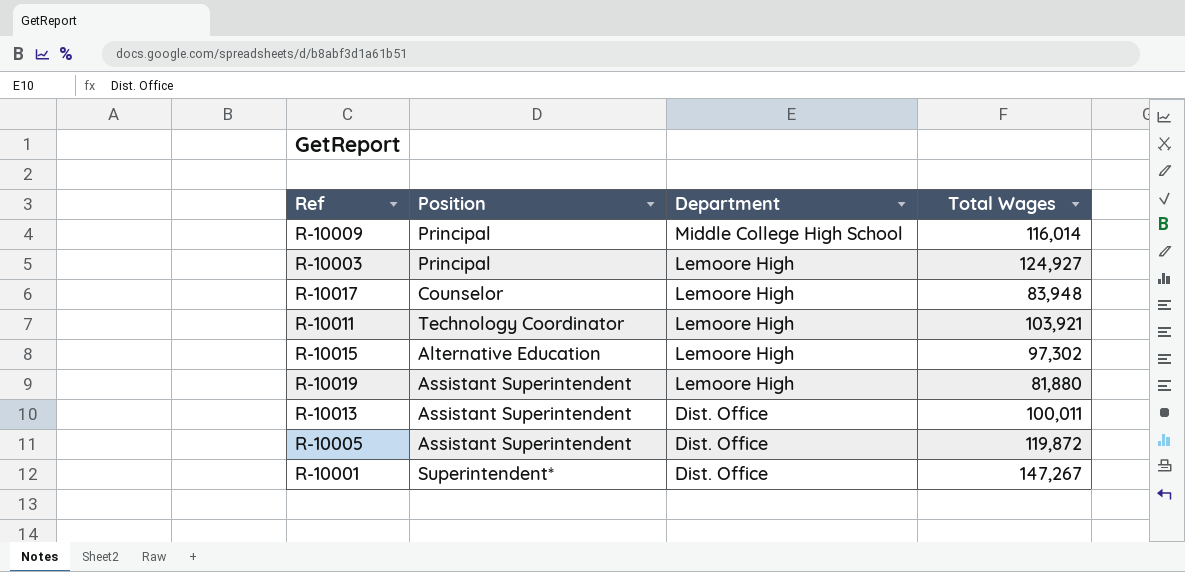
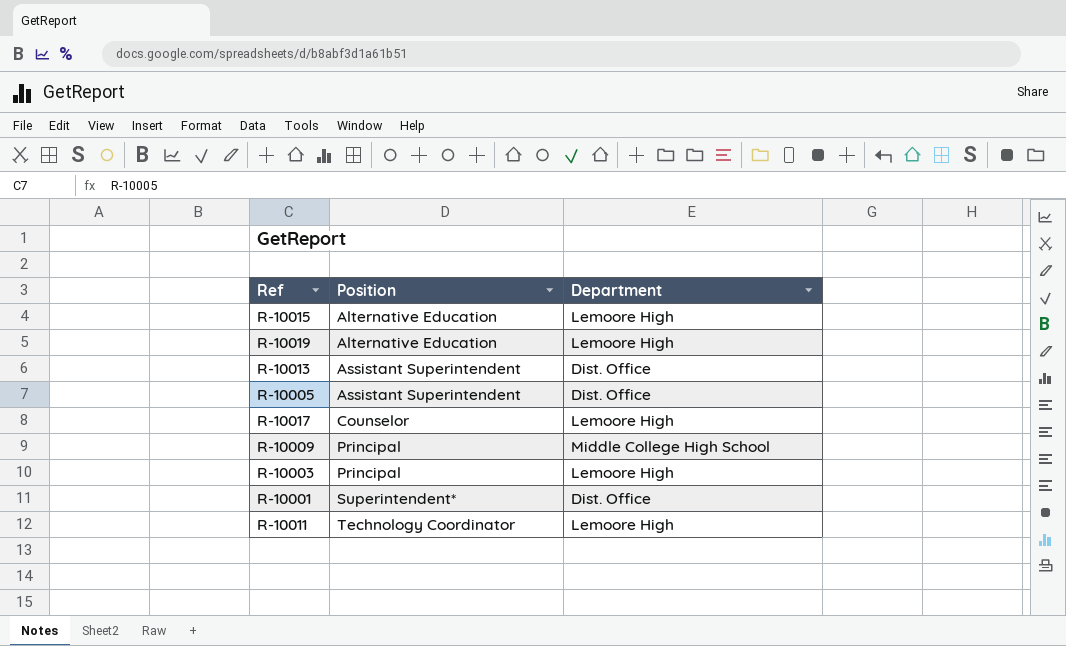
row order: Department descending -> Position ascending
column Total Wages | position: 4 -> none
R-10019 | Position: Assistant Superintendent -> Alternative Education

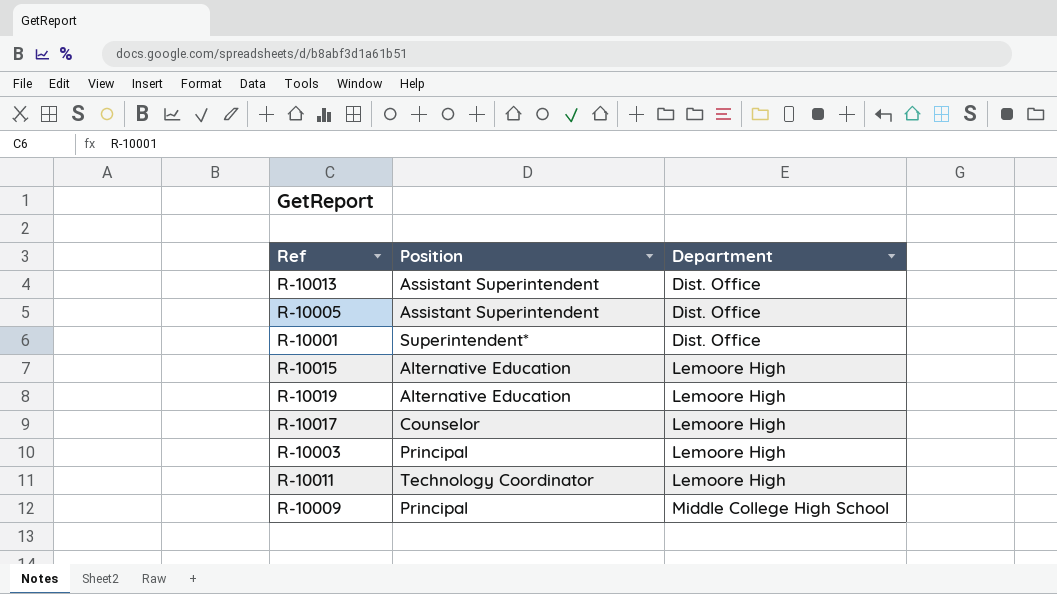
row order: Position ascending -> Department ascending

